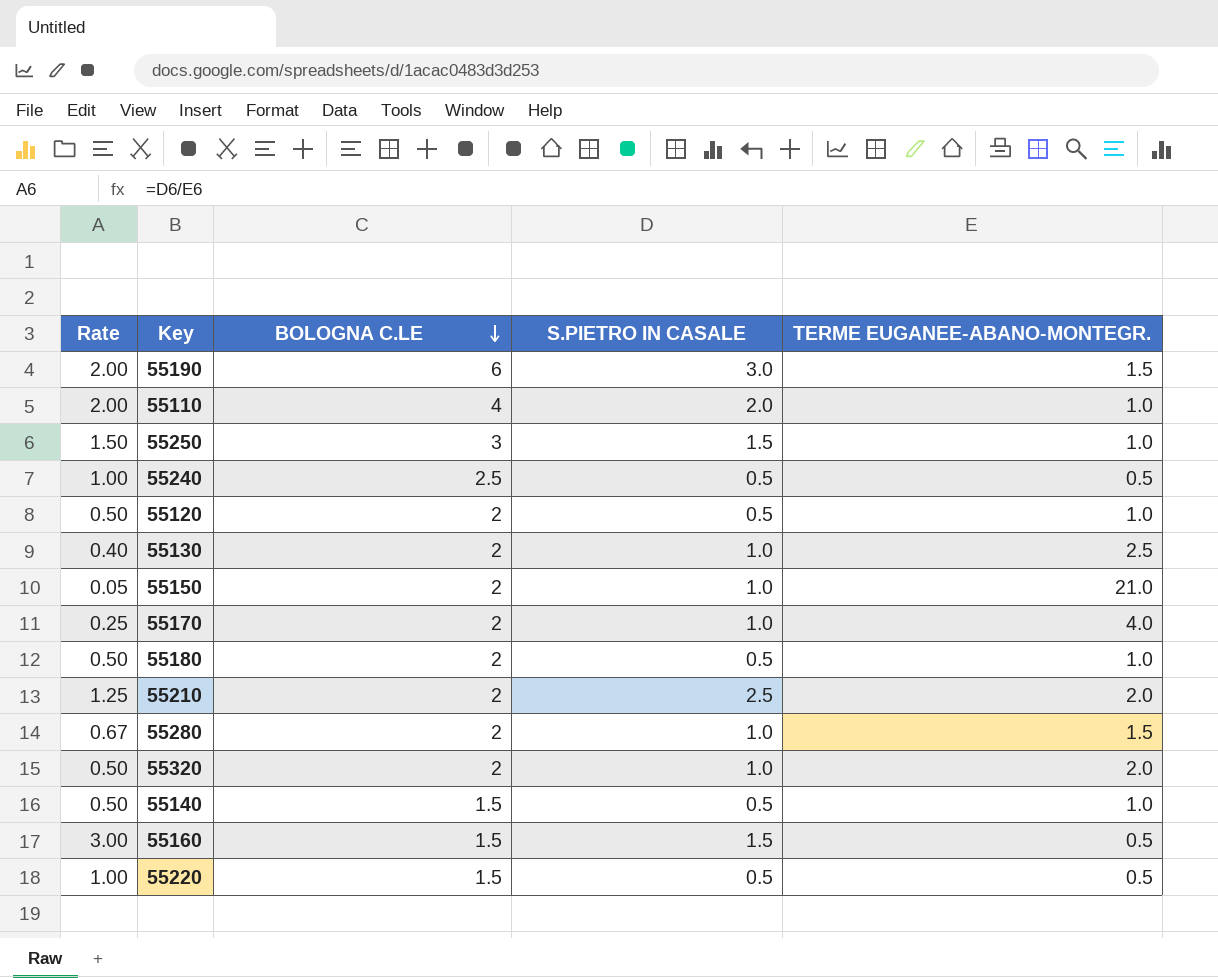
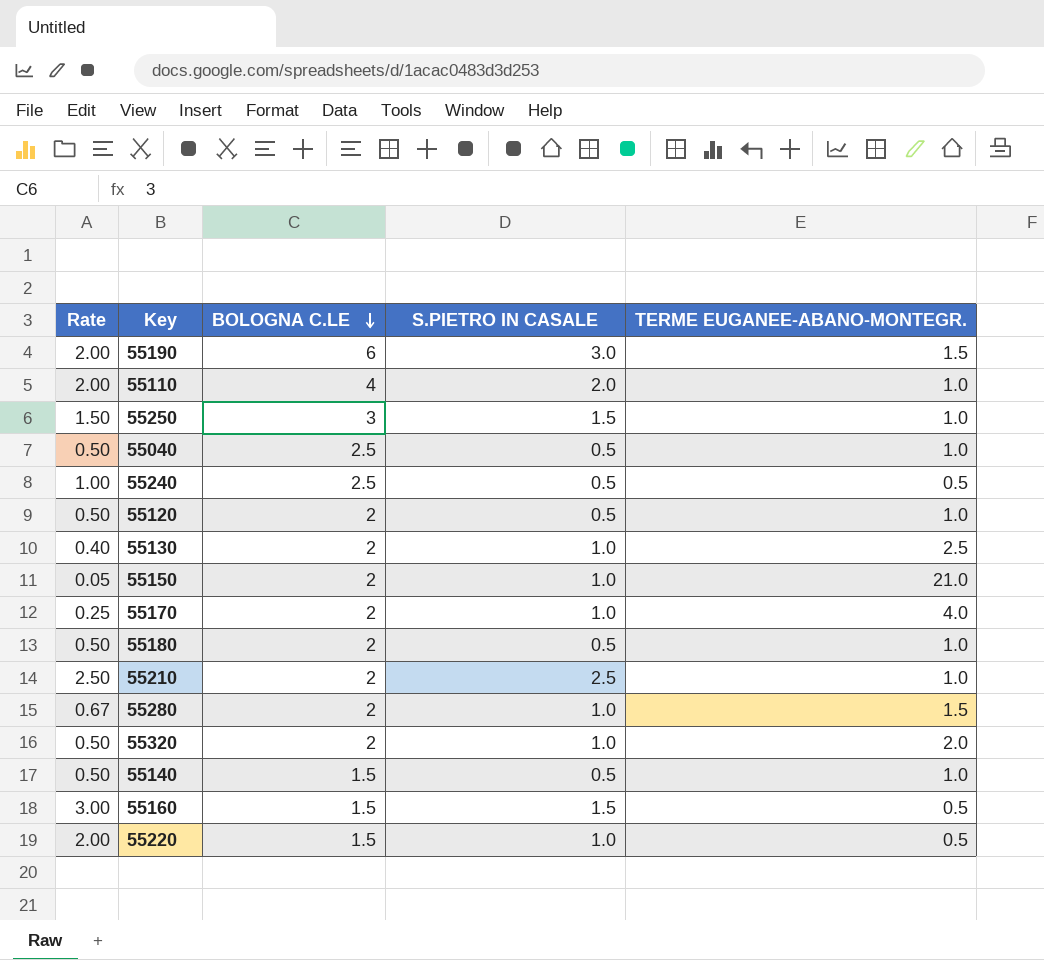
row 55040: none -> 0.50 | 2.5 | 0.5 | 1.0
55210 | Rate: 1.25 -> 2.50
55210 | TERME EUGANEE-ABANO-MONTEGR.: 2.0 -> 1.0
55220 | Rate: 1.00 -> 2.00
55220 | S.PIETRO IN CASALE: 0.5 -> 1.0

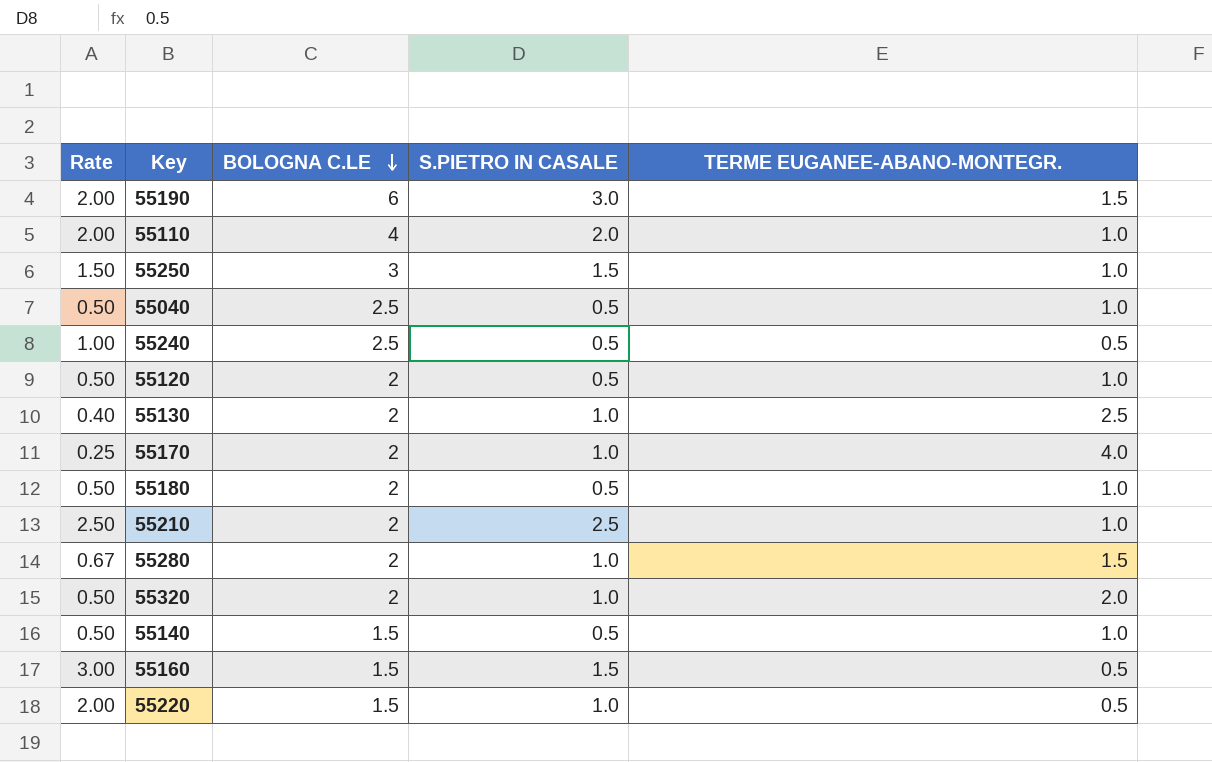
row 55150: 0.05 | 2 | 1.0 | 21.0 -> none

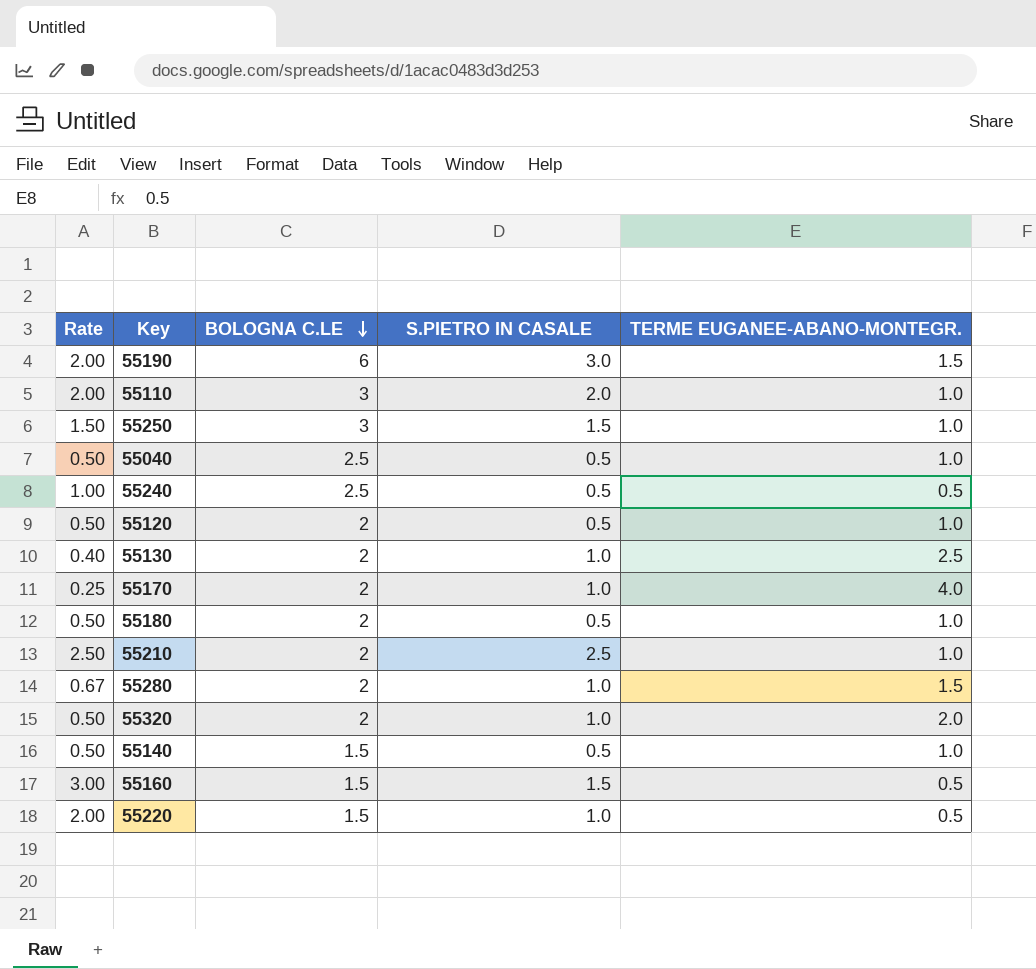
55110 | BOLOGNA C.LE: 4 -> 3

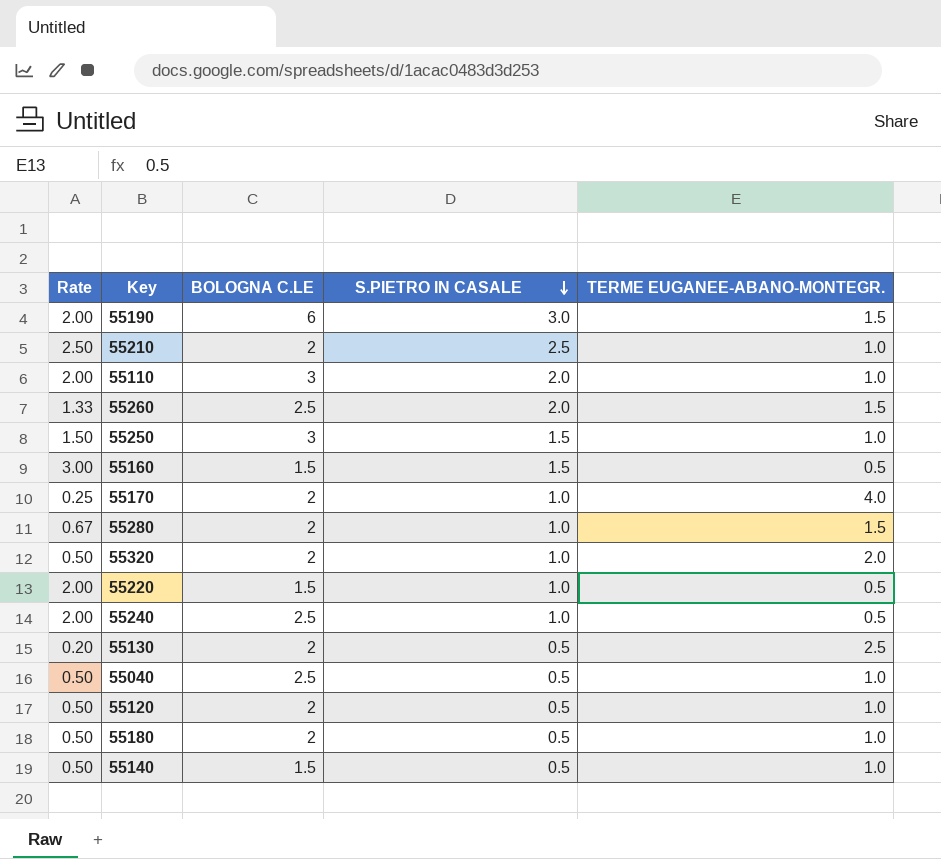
row order: BOLOGNA C.LE descending -> S.PIETRO IN CASALE descending
row 55260: none -> 1.33 | 2.5 | 2.0 | 1.5
55240 | Rate: 1.00 -> 2.00
55240 | S.PIETRO IN CASALE: 0.5 -> 1.0
55130 | Rate: 0.40 -> 0.20
55130 | S.PIETRO IN CASALE: 1.0 -> 0.5

